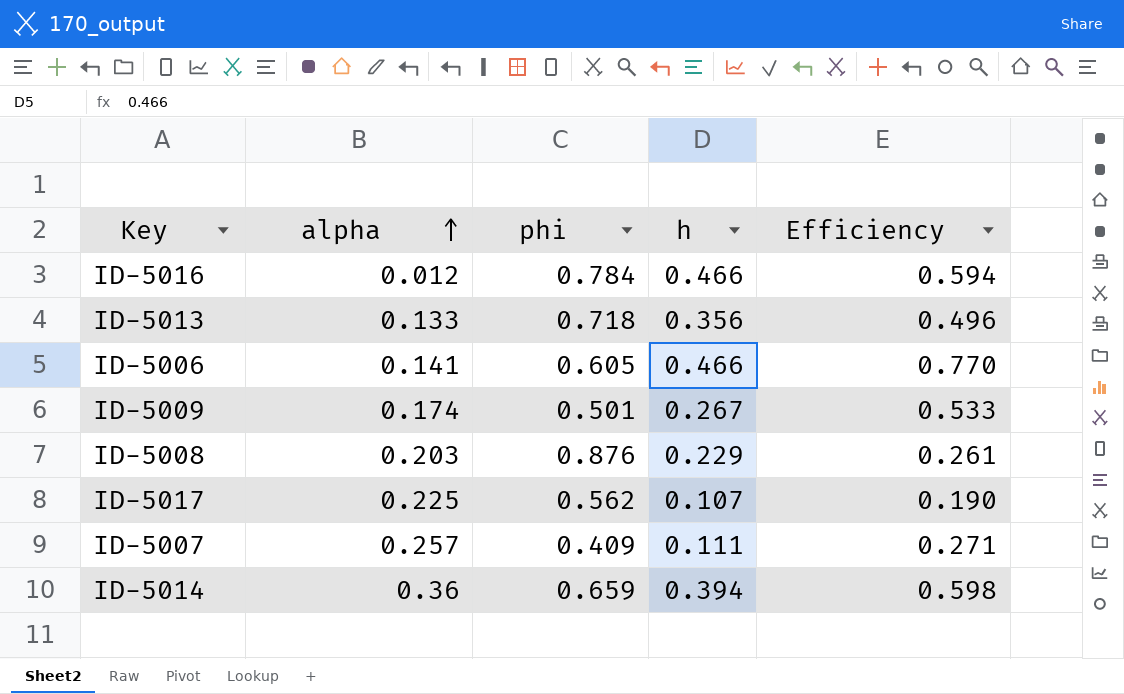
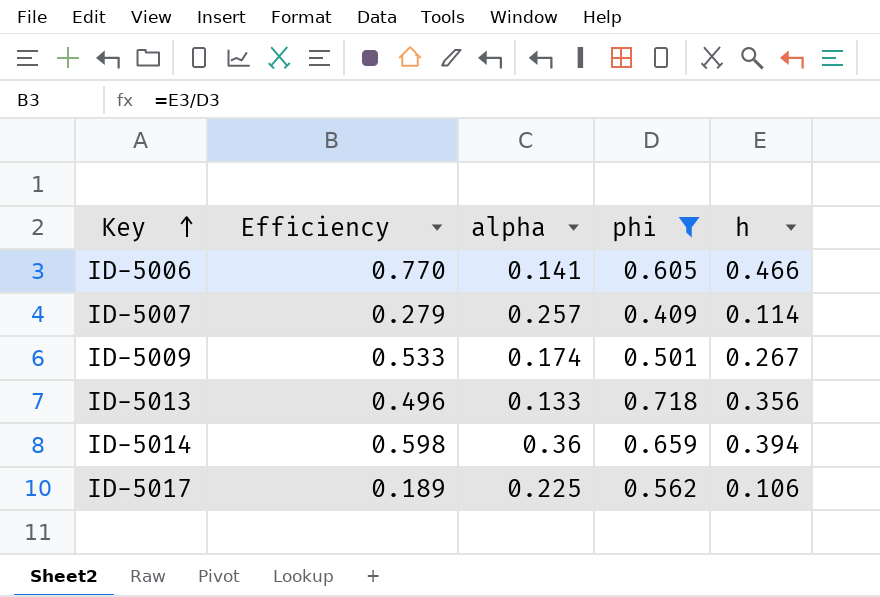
filter: none -> phi <= 0.718
row order: alpha ascending -> Key ascending
column Efficiency | position: 5 -> 2
ID-5007 | Efficiency: 0.271 -> 0.279
ID-5007 | h: 0.111 -> 0.114
ID-5017 | Efficiency: 0.190 -> 0.189
ID-5017 | h: 0.107 -> 0.106

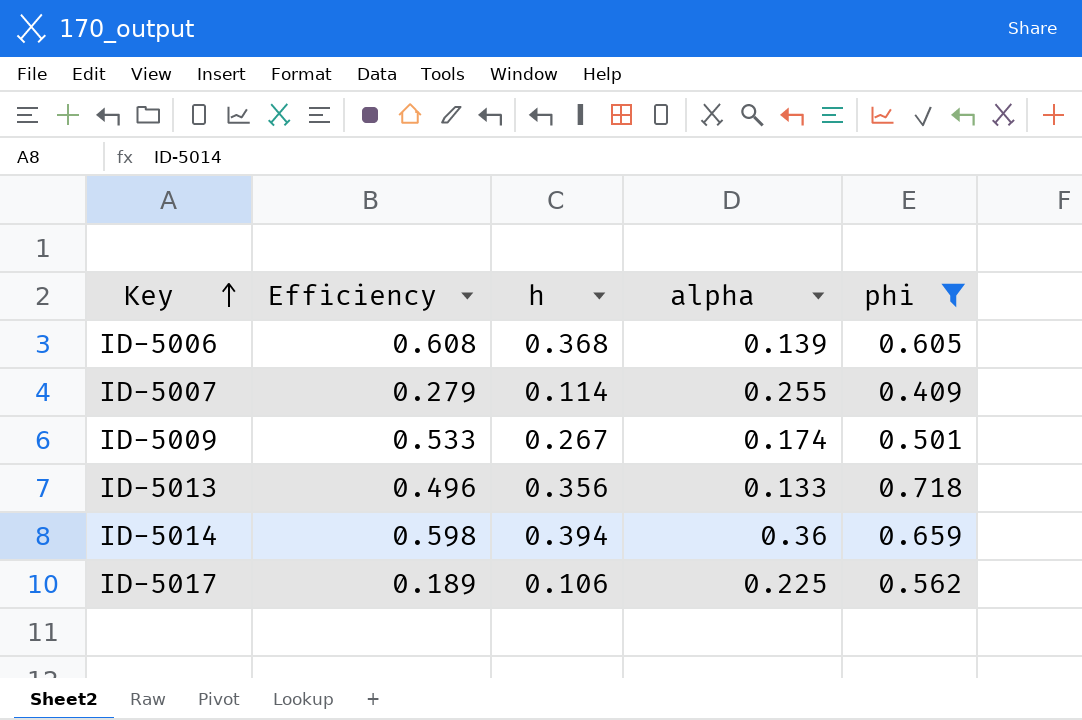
column h | position: 5 -> 3
ID-5006 | Efficiency: 0.770 -> 0.608
ID-5006 | h: 0.466 -> 0.368
ID-5006 | alpha: 0.141 -> 0.139
ID-5007 | alpha: 0.257 -> 0.255

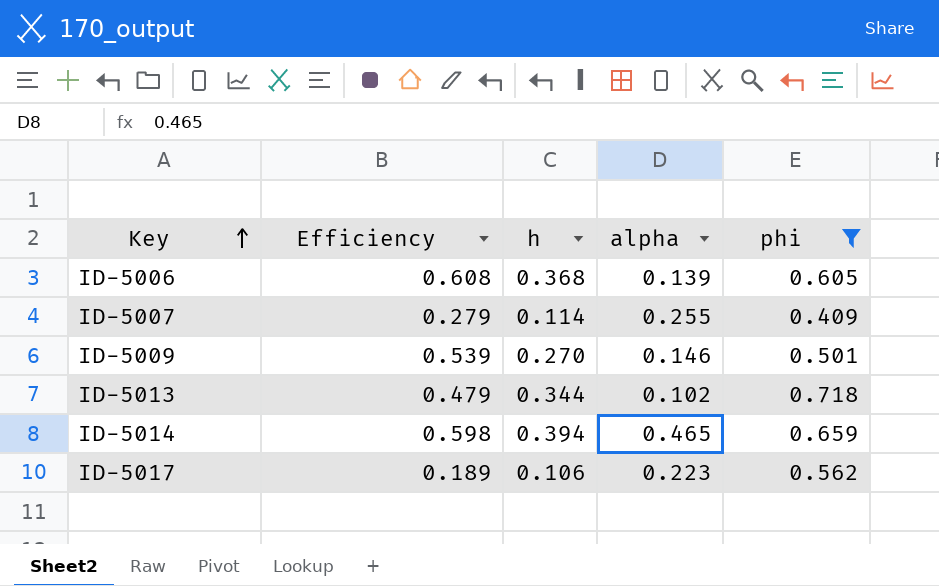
ID-5009 | Efficiency: 0.533 -> 0.539
ID-5009 | h: 0.267 -> 0.270
ID-5009 | alpha: 0.174 -> 0.146
ID-5013 | Efficiency: 0.496 -> 0.479
ID-5013 | h: 0.356 -> 0.344
ID-5013 | alpha: 0.133 -> 0.102
ID-5014 | alpha: 0.36 -> 0.465
ID-5017 | alpha: 0.225 -> 0.223

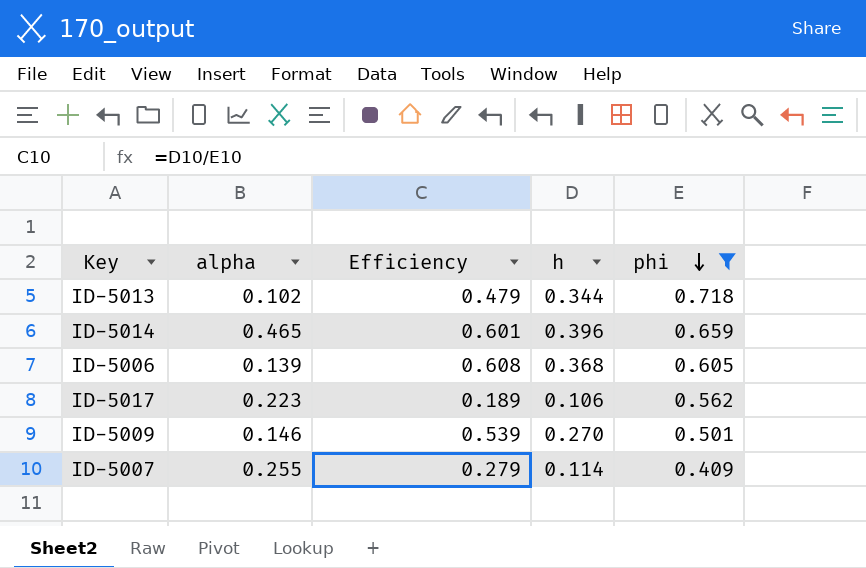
row order: Key ascending -> phi descending
column alpha | position: 4 -> 2
ID-5014 | Efficiency: 0.598 -> 0.601
ID-5014 | h: 0.394 -> 0.396

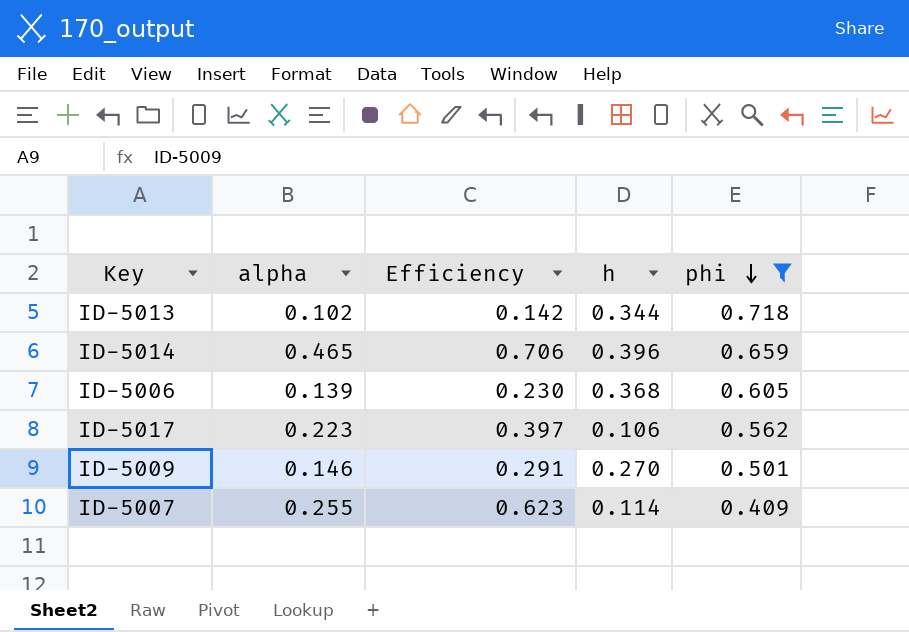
column Efficiency | formula: [h] / [phi] -> [alpha] / [phi]

